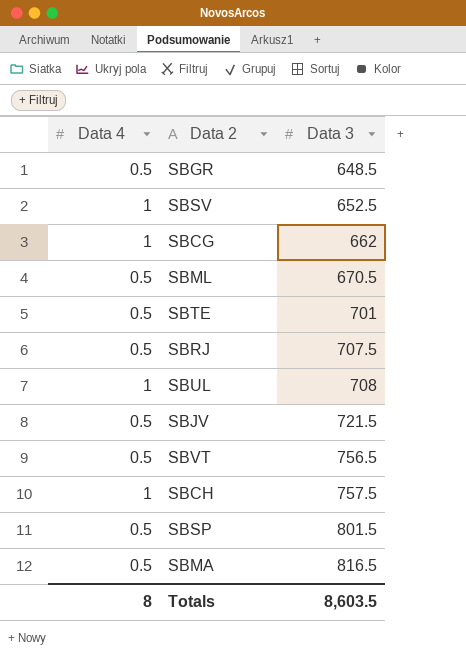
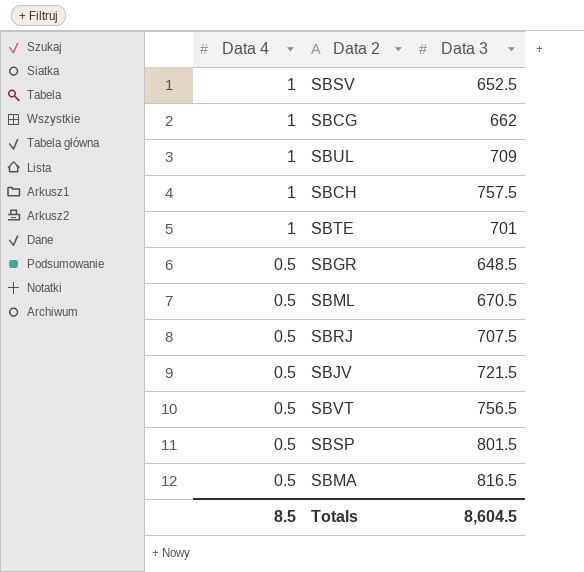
row order: Data 3 ascending -> Data 4 descending
SBUL | Data 3: 708 -> 709
SBTE | Data 4: 0.5 -> 1
Totals | Data 4: 8 -> 8.5
Totals | Data 3: 8,603.5 -> 8,604.5

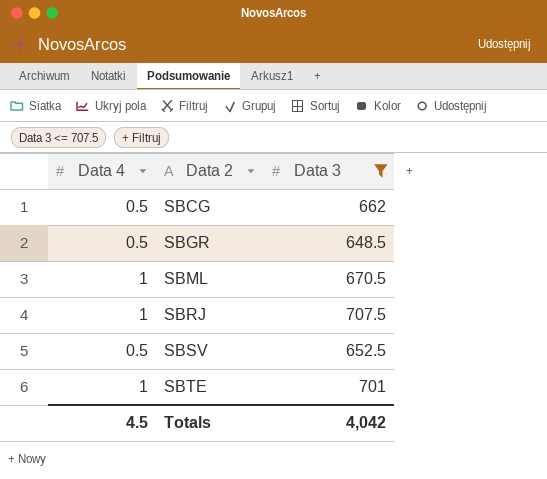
filter: none -> Data 3 <= 707.5
row order: Data 4 descending -> Data 2 ascending
SBCG | Data 4: 1 -> 0.5
SBML | Data 4: 0.5 -> 1
SBRJ | Data 4: 0.5 -> 1
SBSV | Data 4: 1 -> 0.5
Totals | Data 4: 8.5 -> 4.5
Totals | Data 3: 8,604.5 -> 4,042

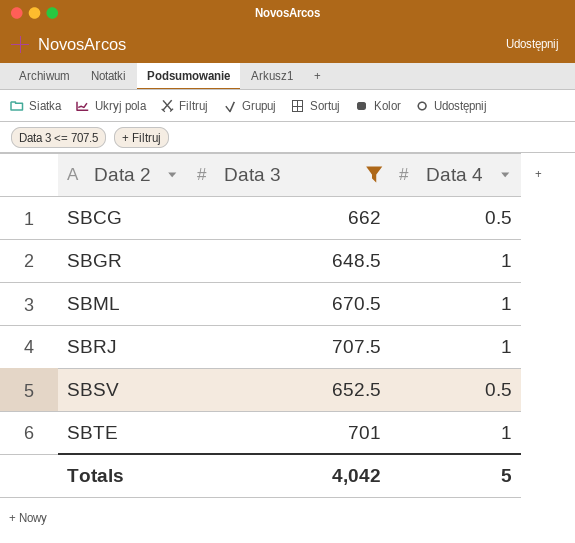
column Data 4 | position: 1 -> 3
SBGR | Data 4: 0.5 -> 1
Totals | Data 4: 4.5 -> 5

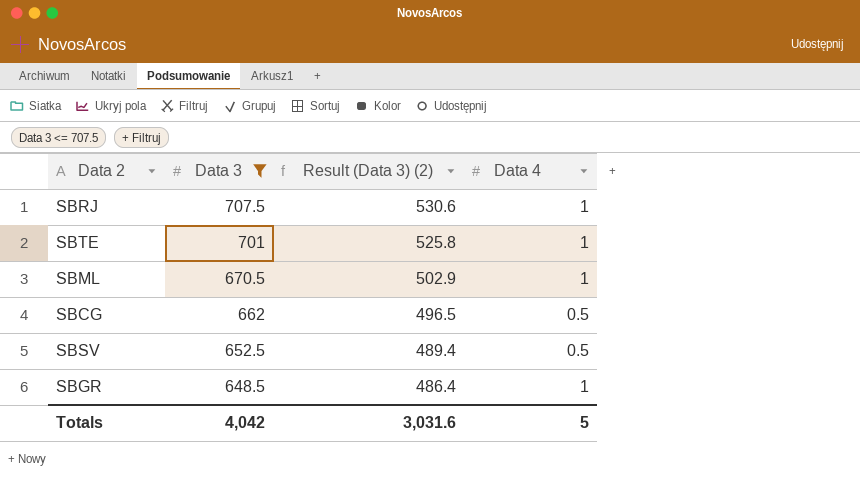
row order: Data 2 ascending -> Data 3 descending
column Result (Data 3) (2) | formula: none -> [Data 3] * 0.75

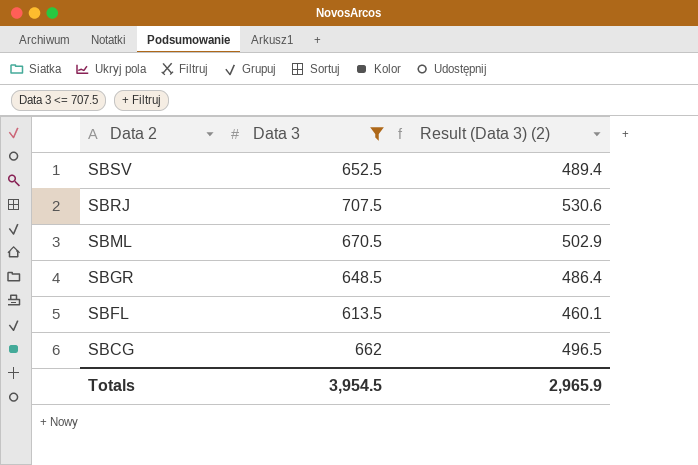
row order: Data 3 descending -> Data 2 descending
column Data 4 | position: 4 -> none
row SBTE: 701 | 525.8 | 1 -> none
row SBFL: none -> 613.5 | 460.1
Totals | Data 3: 4,042 -> 3,954.5
Totals | Result (Data 3) (2): 3,031.6 -> 2,965.9

